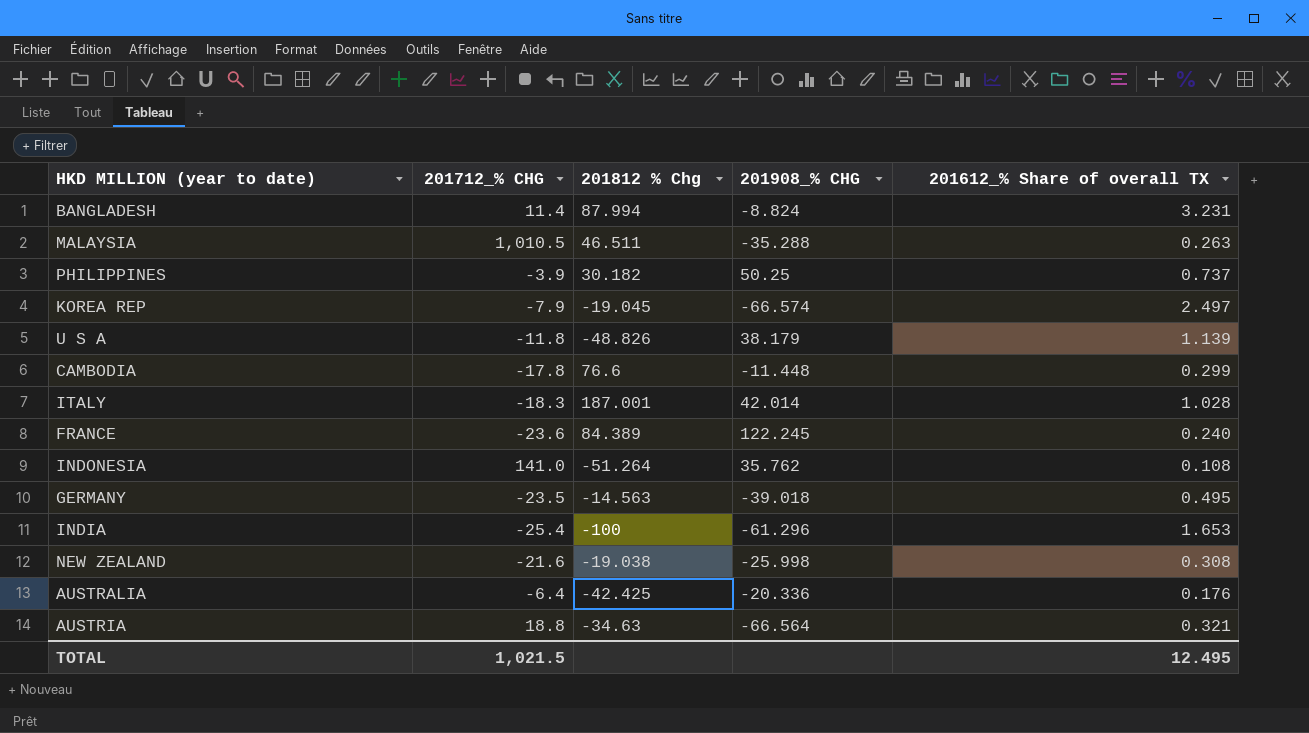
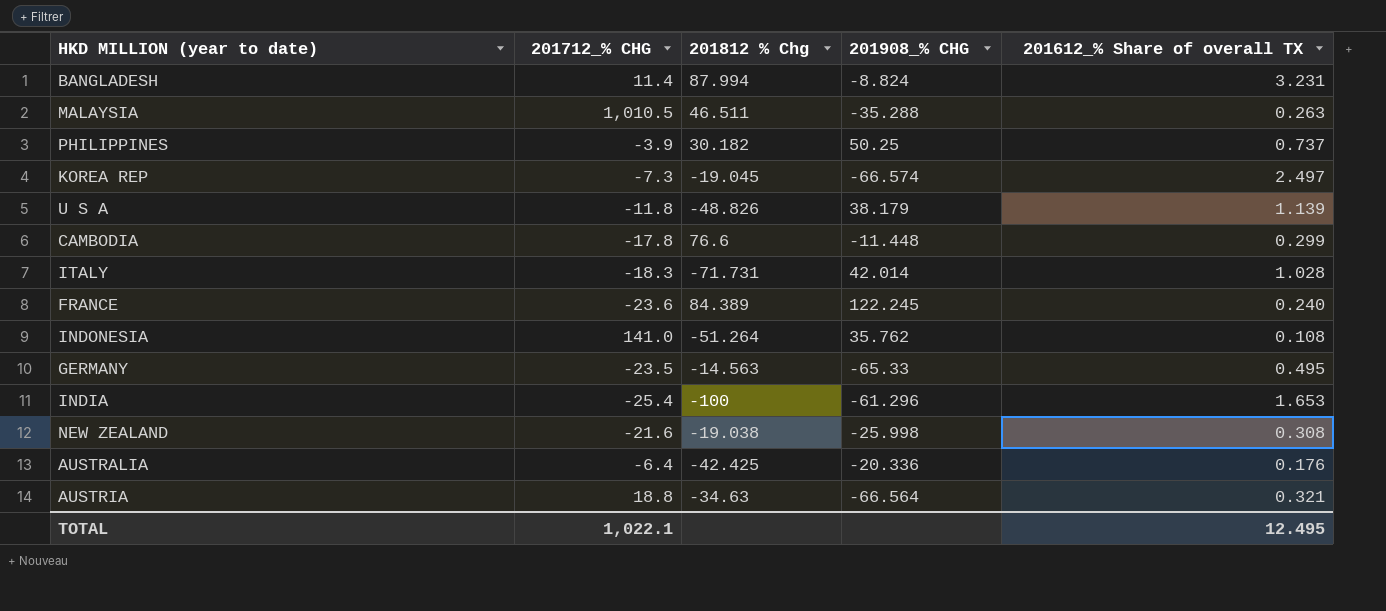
KOREA REP | 201712_% CHG: -7.9 -> -7.3
ITALY | 201812 % Chg: 187.001 -> -71.731
GERMANY | 201908_% CHG: -39.018 -> -65.33
TOTAL | 201712_% CHG: 1,021.5 -> 1,022.1

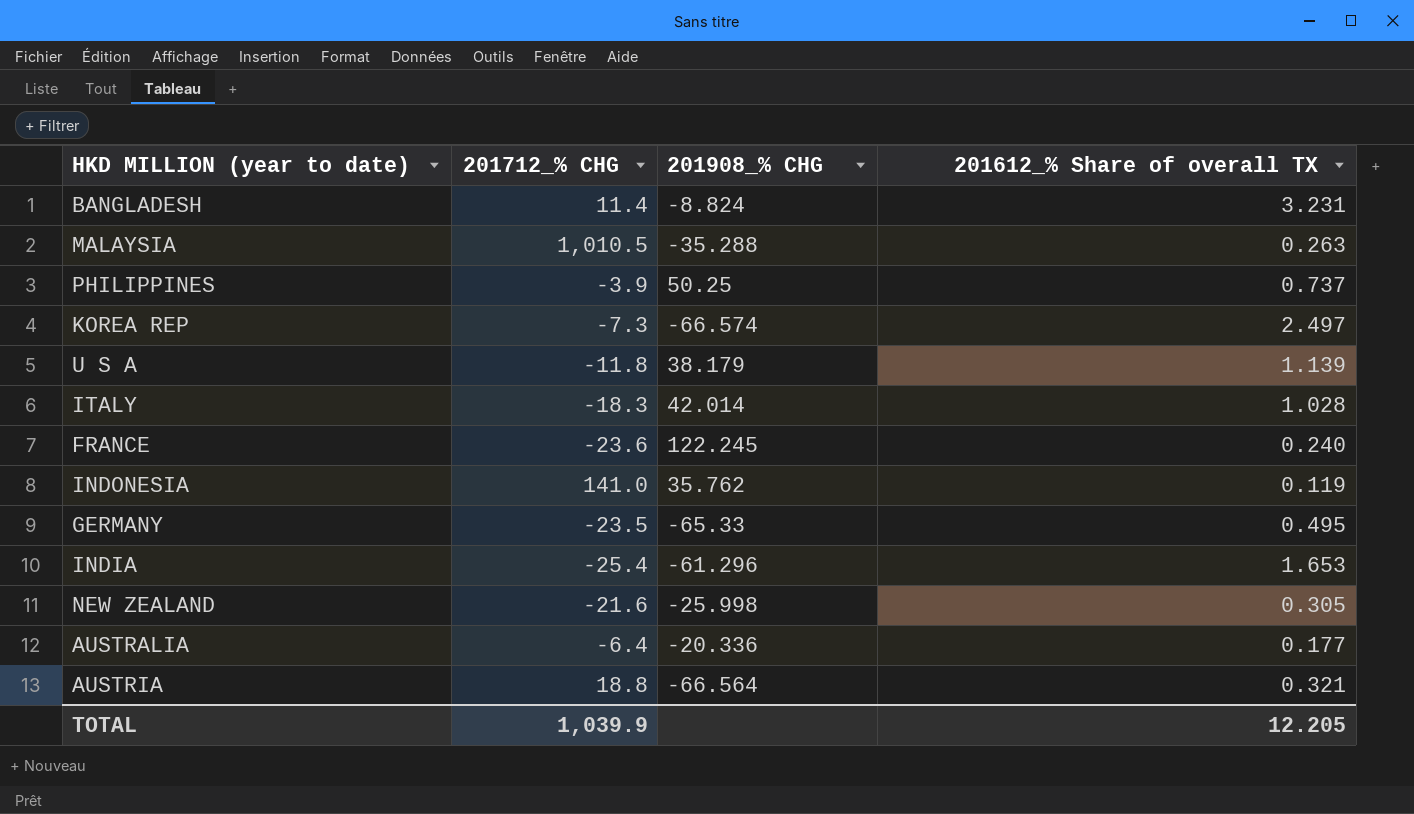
column 201812 % Chg | position: 3 -> none
row CAMBODIA: -17.8 | 76.6 | -11.448 | 0.299 -> none
INDONESIA | 201612_% Share of overall TX: 0.108 -> 0.119
NEW ZEALAND | 201612_% Share of overall TX: 0.308 -> 0.305
AUSTRALIA | 201612_% Share of overall TX: 0.176 -> 0.177
TOTAL | 201712_% CHG: 1,022.1 -> 1,039.9
TOTAL | 201612_% Share of overall TX: 12.495 -> 12.205

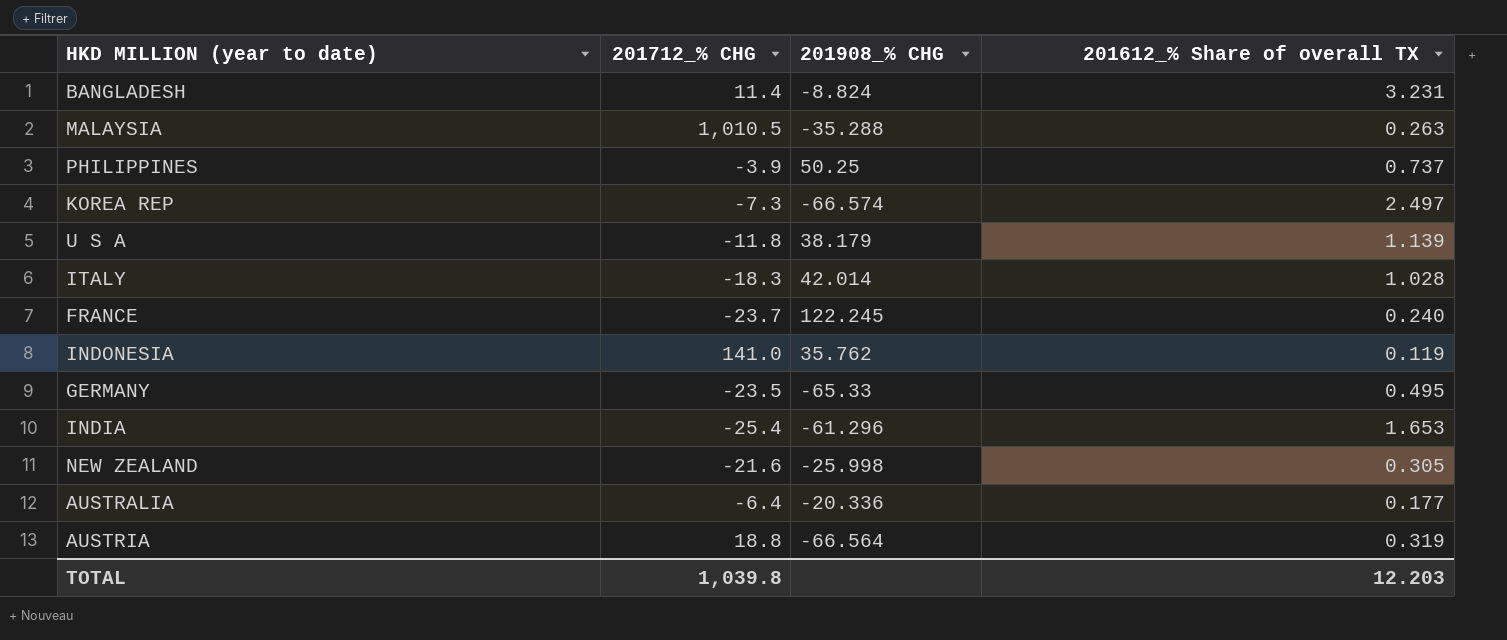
FRANCE | 201712_% CHG: -23.6 -> -23.7
AUSTRIA | 201612_% Share of overall TX: 0.321 -> 0.319
TOTAL | 201712_% CHG: 1,039.9 -> 1,039.8
TOTAL | 201612_% Share of overall TX: 12.205 -> 12.203

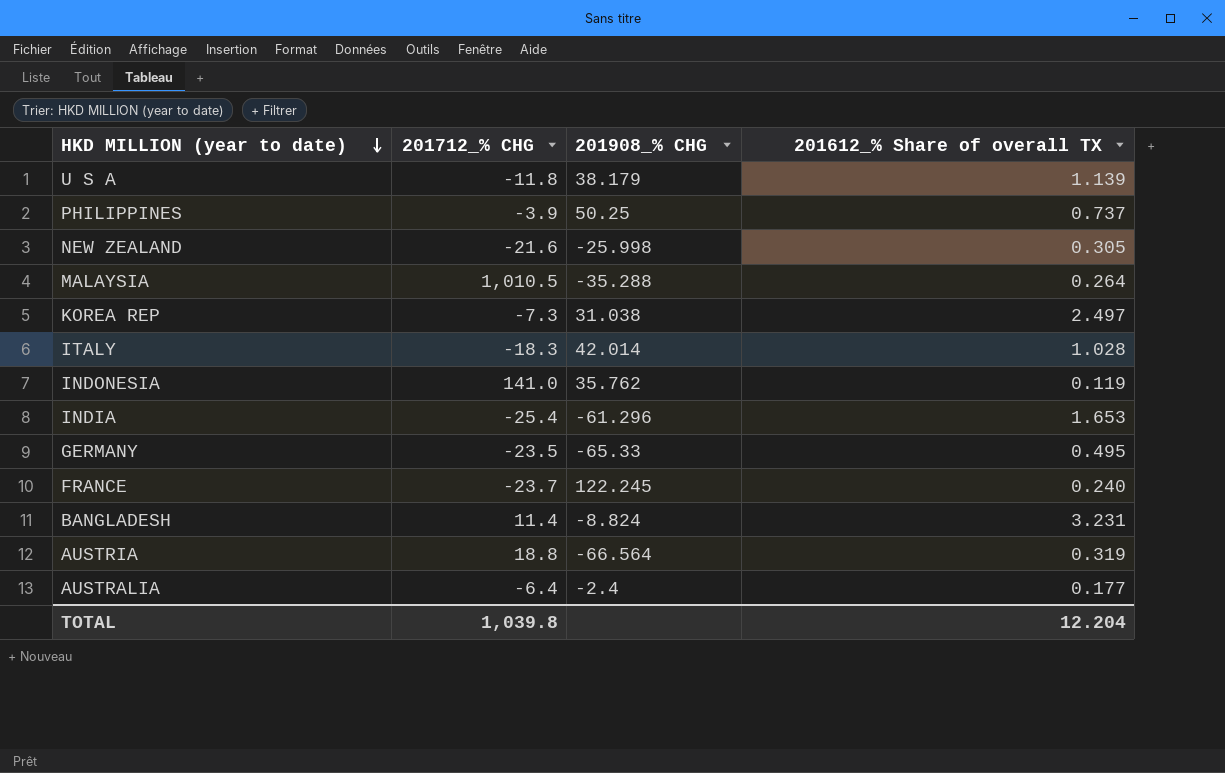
row order: none -> HKD MILLION (year to date) descending
MALAYSIA | 201612_% Share of overall TX: 0.263 -> 0.264
KOREA REP | 201908_% CHG: -66.574 -> 31.038
AUSTRALIA | 201908_% CHG: -20.336 -> -2.4
TOTAL | 201612_% Share of overall TX: 12.203 -> 12.204

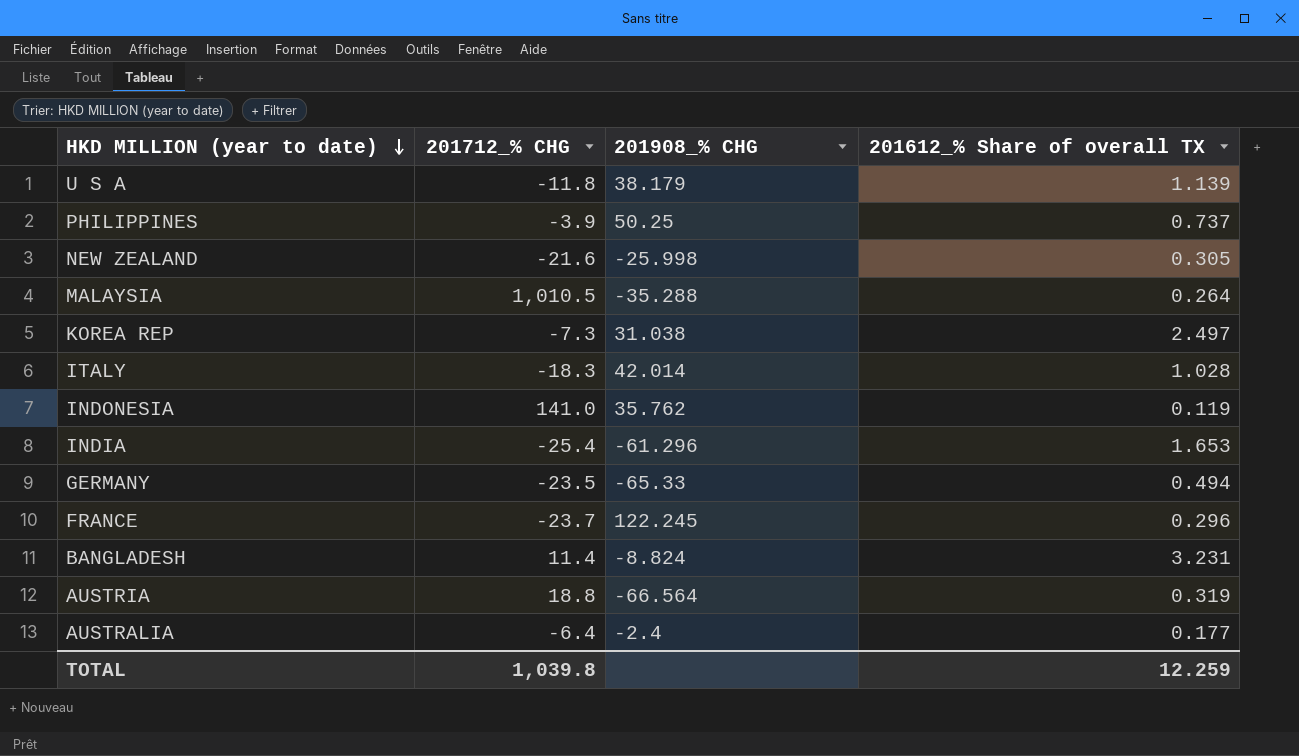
GERMANY | 201612_% Share of overall TX: 0.495 -> 0.494
FRANCE | 201612_% Share of overall TX: 0.240 -> 0.296
TOTAL | 201612_% Share of overall TX: 12.204 -> 12.259

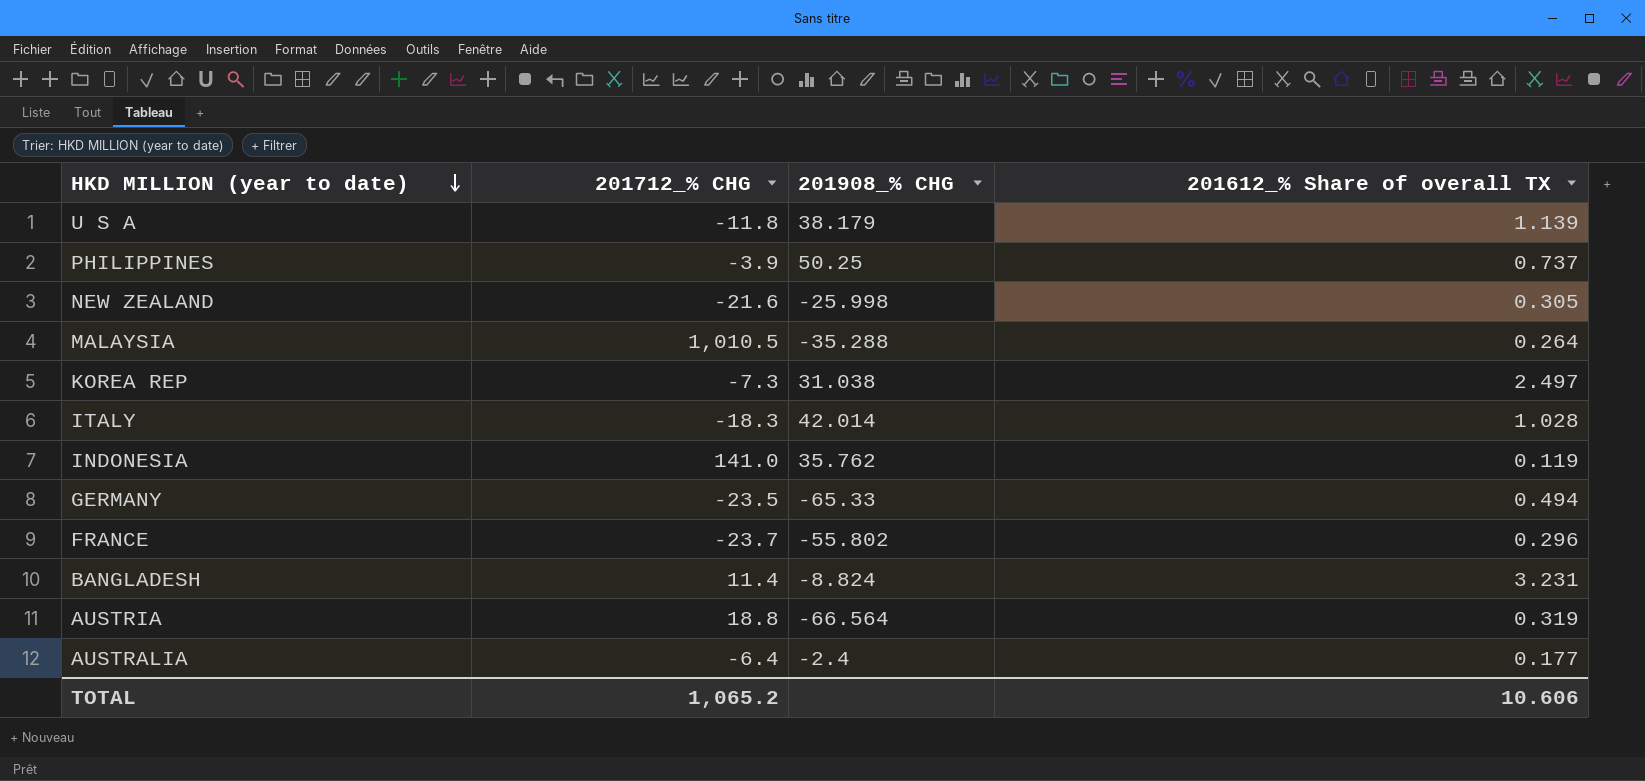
row INDIA: -25.4 | -61.296 | 1.653 -> none
FRANCE | 201908_% CHG: 122.245 -> -55.802
TOTAL | 201712_% CHG: 1,039.8 -> 1,065.2
TOTAL | 201612_% Share of overall TX: 12.259 -> 10.606

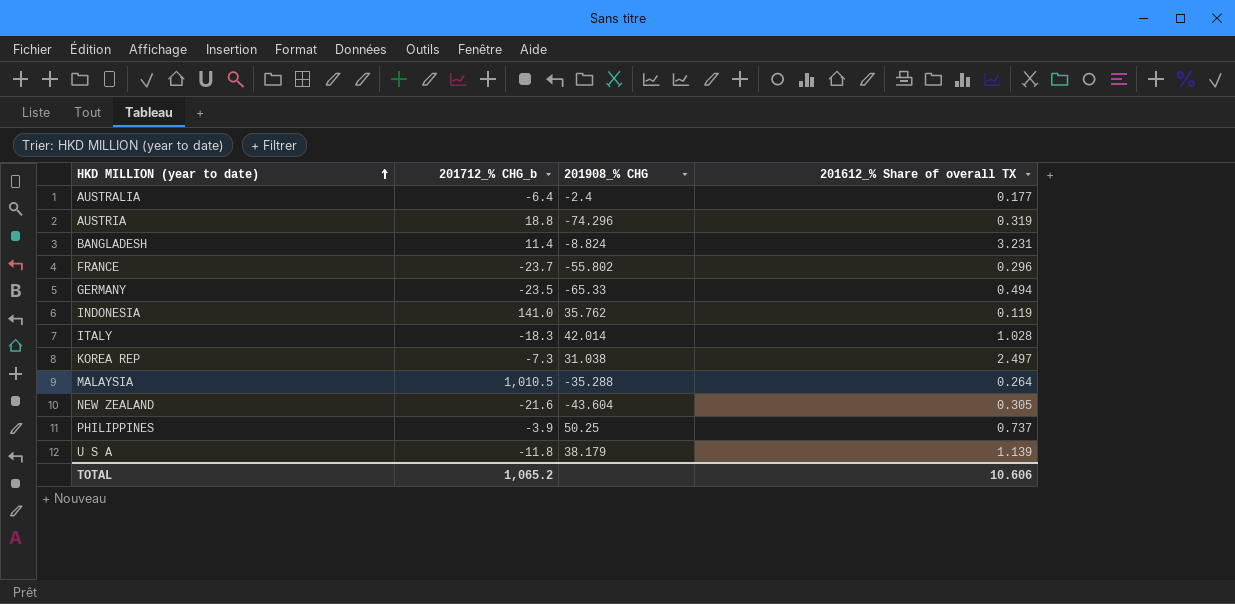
row order: HKD MILLION (year to date) descending -> HKD MILLION (year to date) ascending
column name: 201712_% CHG -> 201712_% CHG_b
AUSTRIA | 201908_% CHG: -66.564 -> -74.296
NEW ZEALAND | 201908_% CHG: -25.998 -> -43.604

